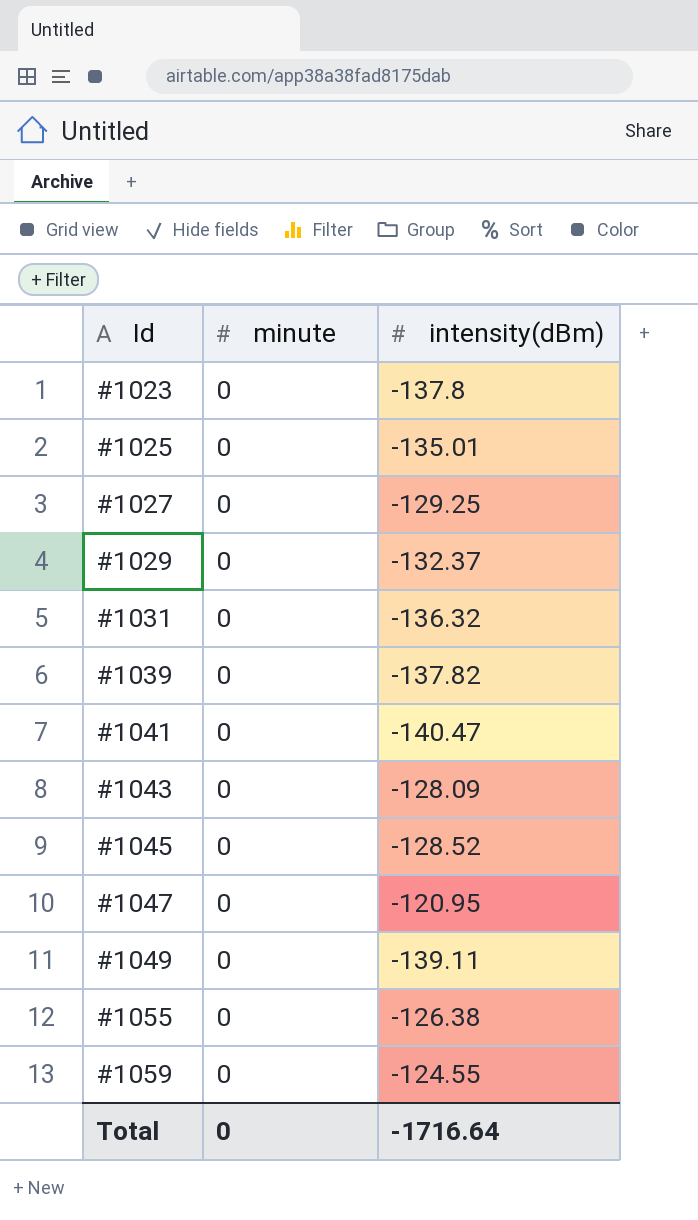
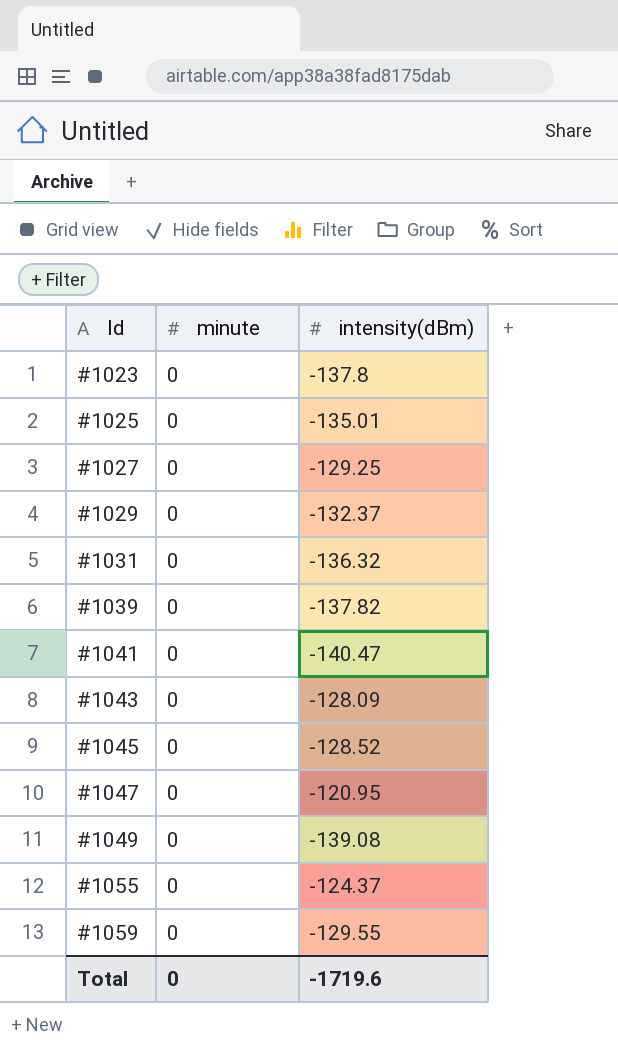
#1049 | intensity(dBm): -139.11 -> -139.08
#1055 | intensity(dBm): -126.38 -> -124.37
#1059 | intensity(dBm): -124.55 -> -129.55
Total | intensity(dBm): -1716.64 -> -1719.6

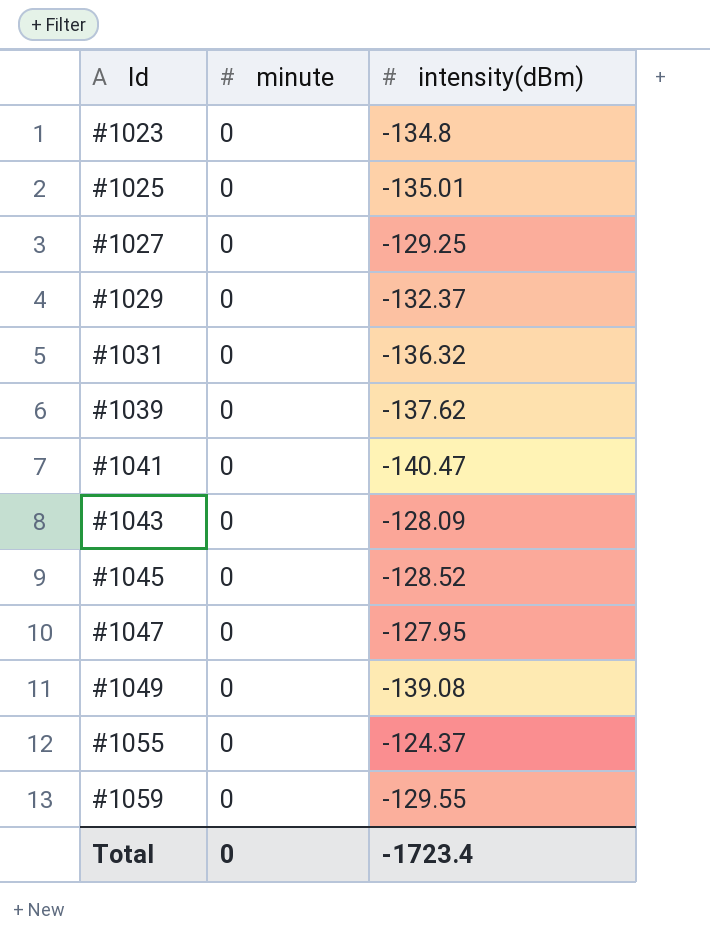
#1023 | intensity(dBm): -137.8 -> -134.8
#1039 | intensity(dBm): -137.82 -> -137.62
#1047 | intensity(dBm): -120.95 -> -127.95
Total | intensity(dBm): -1719.6 -> -1723.4

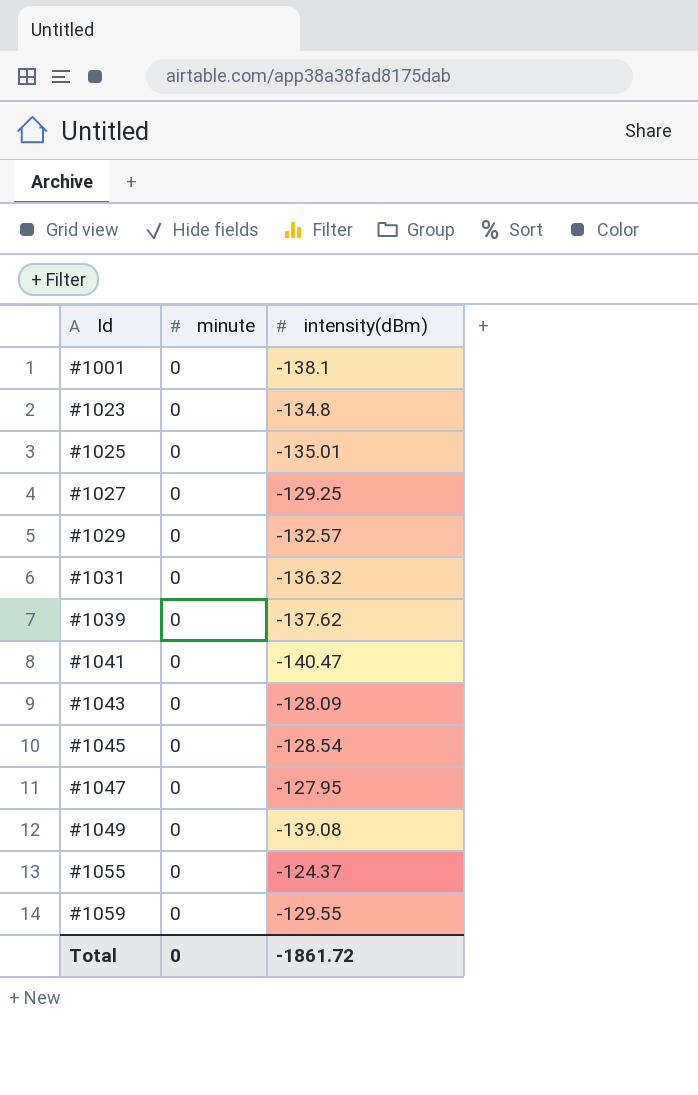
row #1001: none -> 0 | -138.1
#1029 | intensity(dBm): -132.37 -> -132.57
#1045 | intensity(dBm): -128.52 -> -128.54
Total | intensity(dBm): -1723.4 -> -1861.72

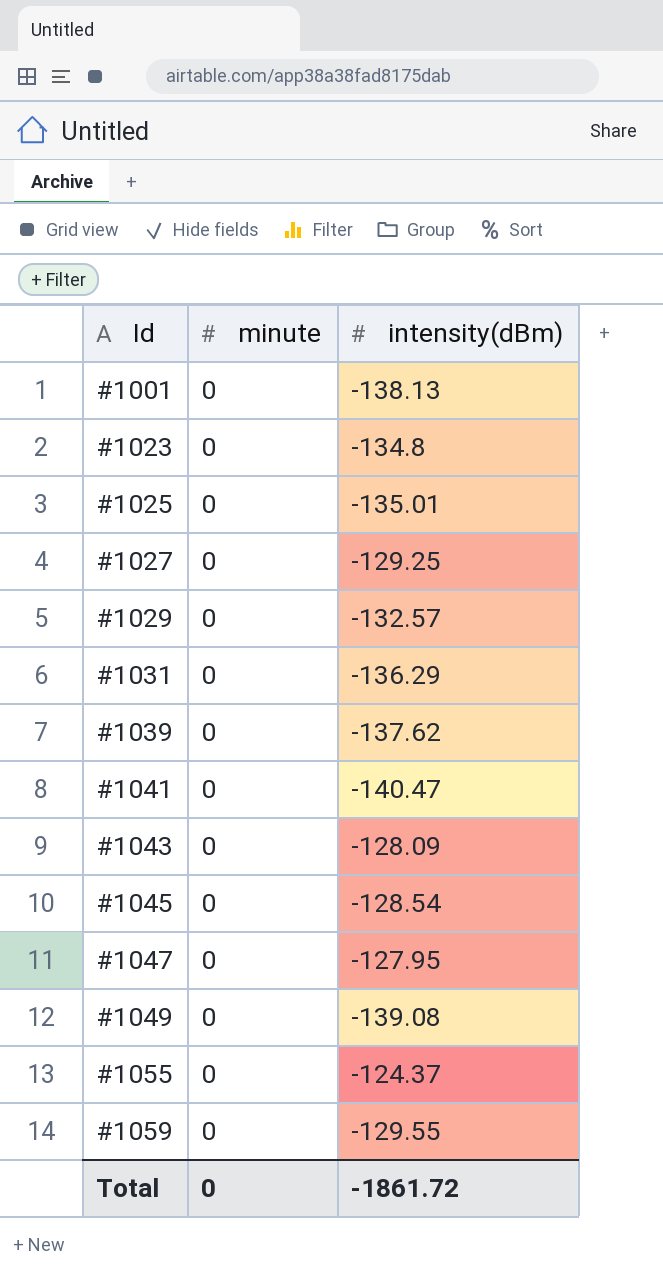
#1001 | intensity(dBm): -138.1 -> -138.13
#1031 | intensity(dBm): -136.32 -> -136.29

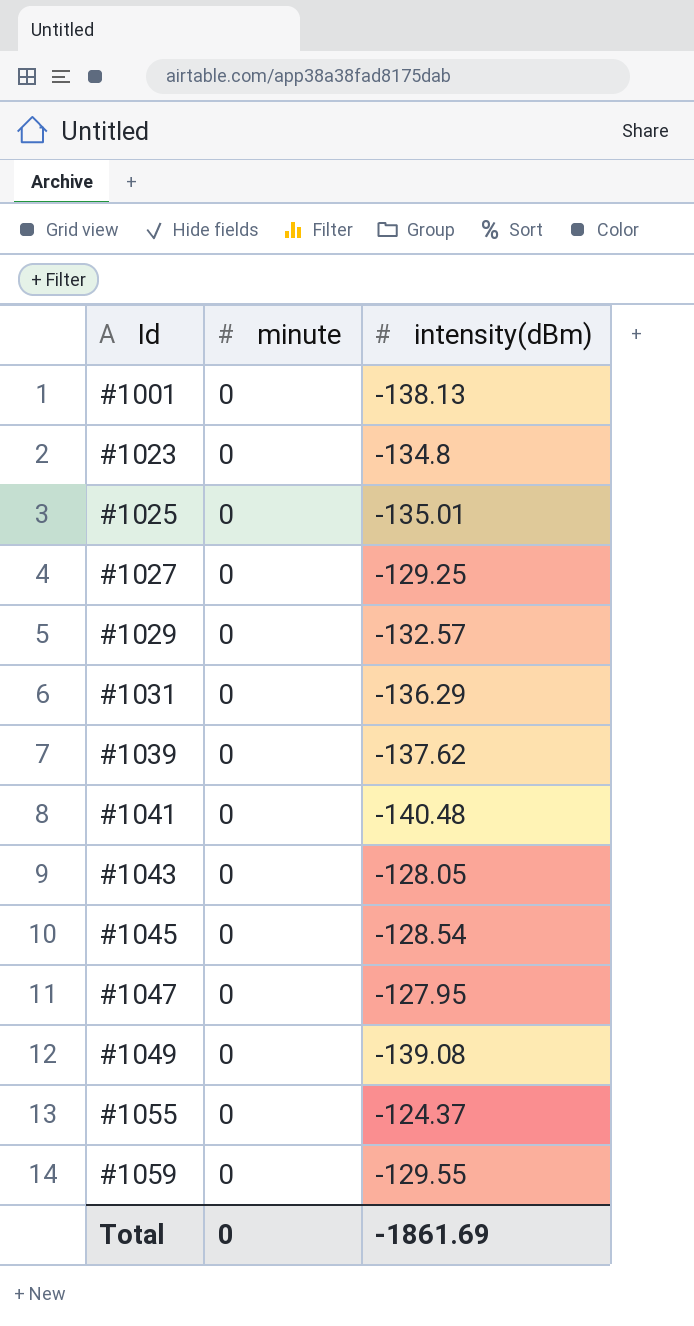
#1041 | intensity(dBm): -140.47 -> -140.48
#1043 | intensity(dBm): -128.09 -> -128.05
Total | intensity(dBm): -1861.72 -> -1861.69

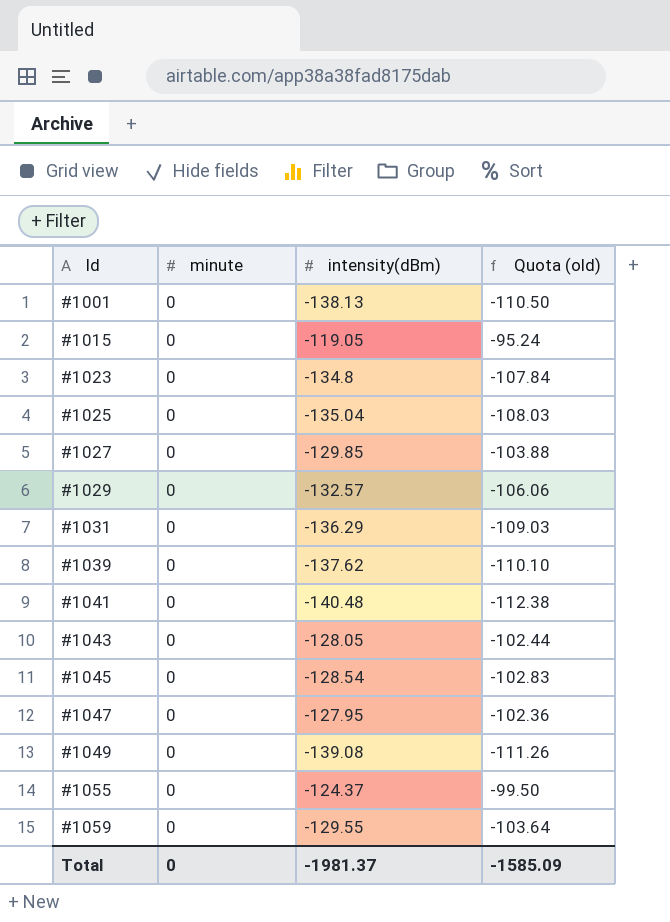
column Quota (old) | formula: none -> [intensity(dBm)] * 0.8
row #1015: none -> 0 | -119.05 | -95.24
#1025 | intensity(dBm): -135.01 -> -135.04
#1027 | intensity(dBm): -129.25 -> -129.85
Total | intensity(dBm): -1861.69 -> -1981.37

